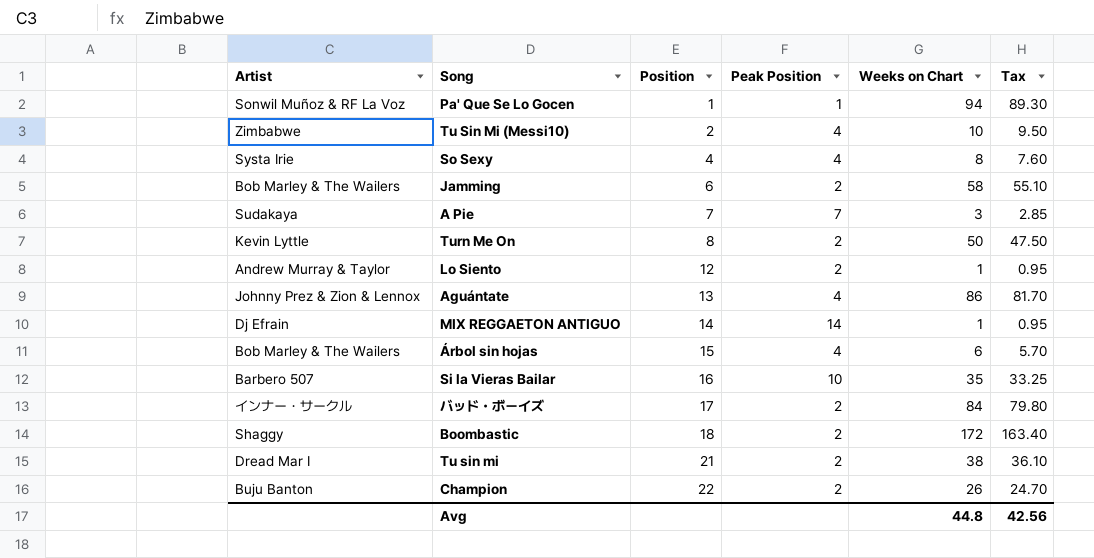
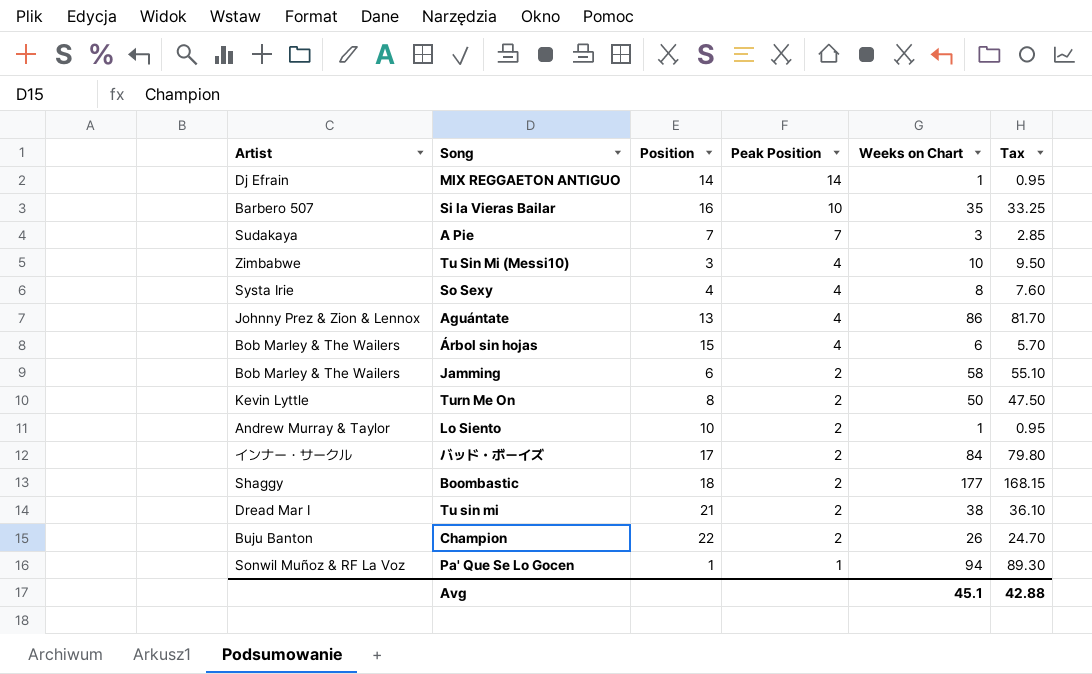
row order: Position ascending -> Peak Position descending
Tu Sin Mi (Messi10) | Position: 2 -> 3
Lo Siento | Position: 12 -> 10
Boombastic | Weeks on Chart: 172 -> 177
Boombastic | Tax: 163.40 -> 168.15
Avg | Weeks on Chart: 44.8 -> 45.1
Avg | Tax: 42.56 -> 42.88

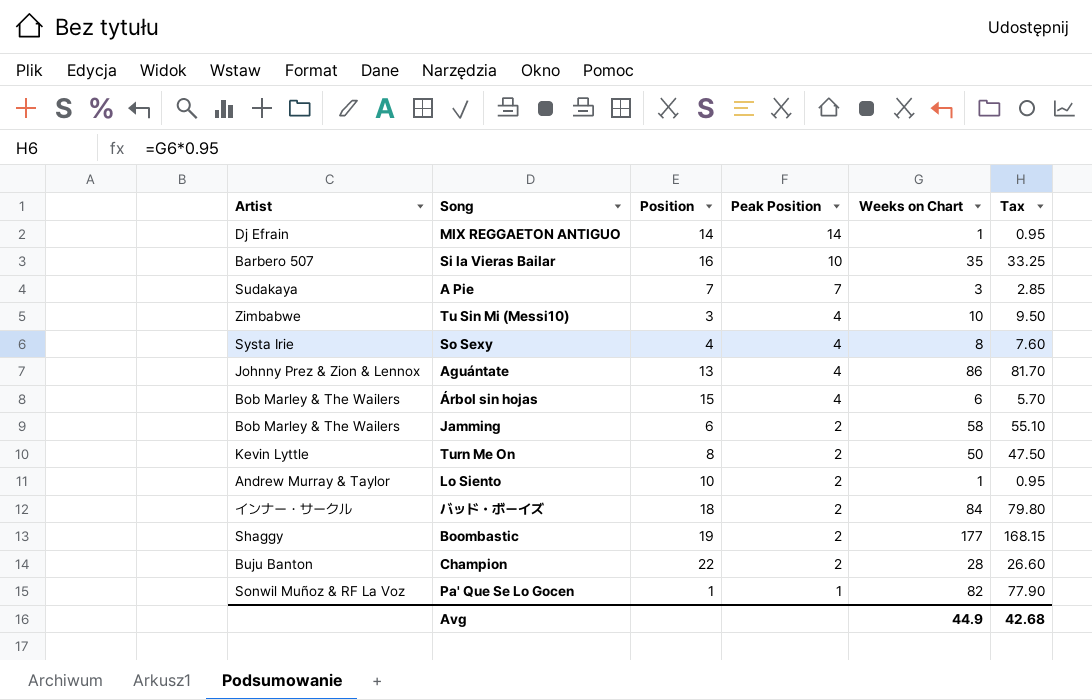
row Tu sin mi: Dread Mar I | 21 | 2 | 38 | 36.10 -> none
バッド・ボーイズ | Position: 17 -> 18
Boombastic | Position: 18 -> 19
Champion | Weeks on Chart: 26 -> 28
Champion | Tax: 24.70 -> 26.60
Pa' Que Se Lo Gocen | Weeks on Chart: 94 -> 82
Pa' Que Se Lo Gocen | Tax: 89.30 -> 77.90
Avg | Weeks on Chart: 45.1 -> 44.9
Avg | Tax: 42.88 -> 42.68

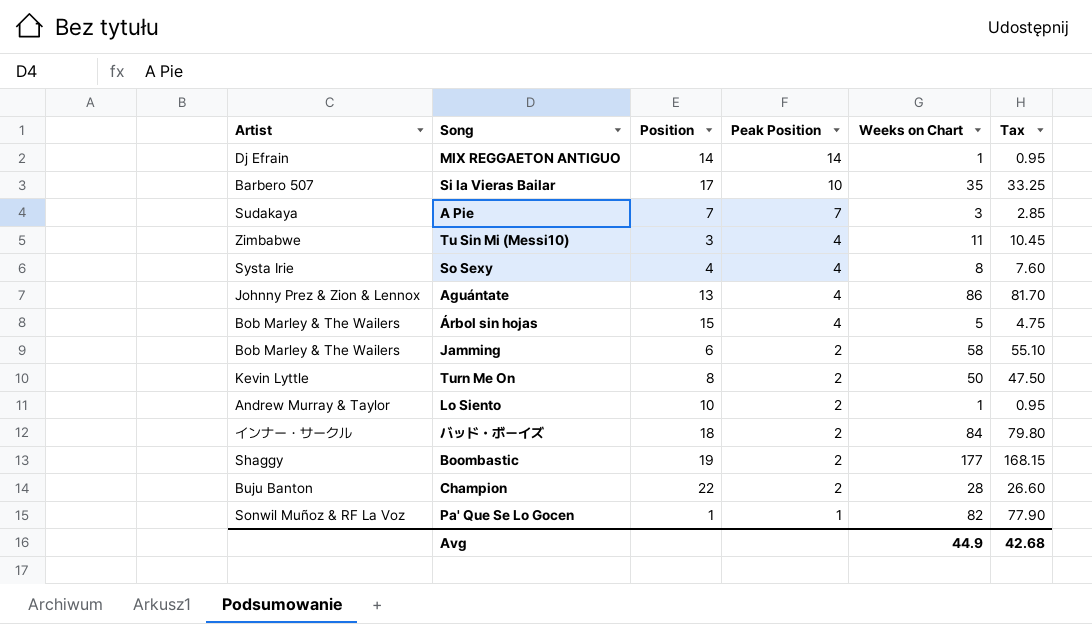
Si la Vieras Bailar | Position: 16 -> 17
Tu Sin Mi (Messi10) | Weeks on Chart: 10 -> 11
Tu Sin Mi (Messi10) | Tax: 9.50 -> 10.45
Árbol sin hojas | Weeks on Chart: 6 -> 5
Árbol sin hojas | Tax: 5.70 -> 4.75

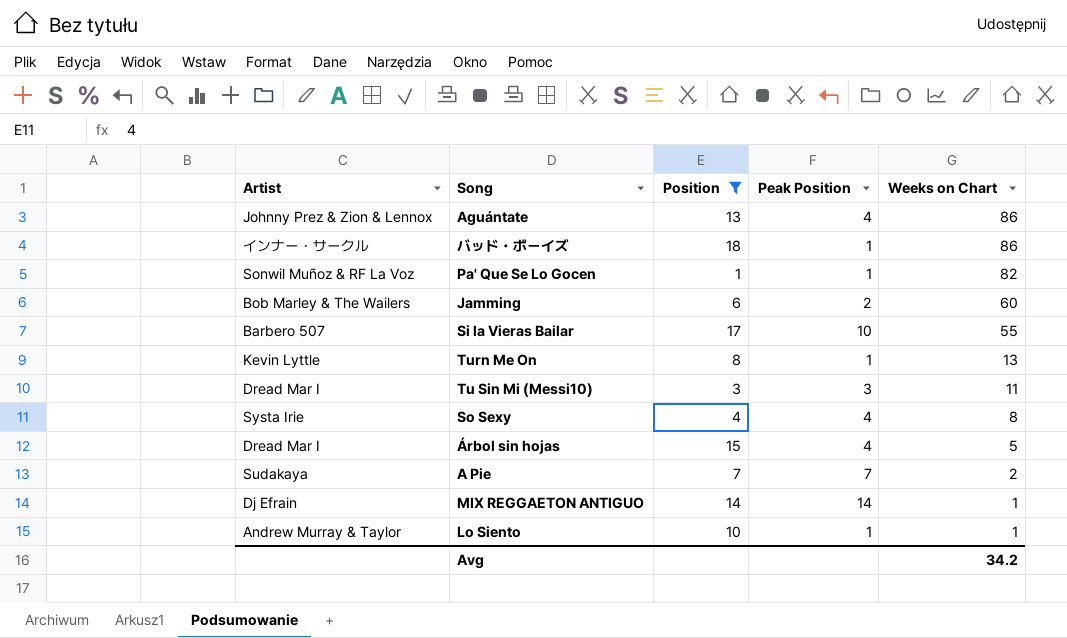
filter: none -> Position <= 18
row order: Peak Position descending -> Weeks on Chart descending
column Tax | formula: [Weeks on Chart] * 0.95 -> none
バッド・ボーイズ | Peak Position: 2 -> 1
バッド・ボーイズ | Weeks on Chart: 84 -> 86
Jamming | Weeks on Chart: 58 -> 60
Si la Vieras Bailar | Weeks on Chart: 35 -> 55
Turn Me On | Peak Position: 2 -> 1
Turn Me On | Weeks on Chart: 50 -> 13
Tu Sin Mi (Messi10) | Artist: Zimbabwe -> Dread Mar I
Tu Sin Mi (Messi10) | Peak Position: 4 -> 3
Árbol sin hojas | Artist: Bob Marley & The Wailers -> Dread Mar I
A Pie | Weeks on Chart: 3 -> 2
Lo Siento | Peak Position: 2 -> 1
Avg | Weeks on Chart: 44.9 -> 34.2

